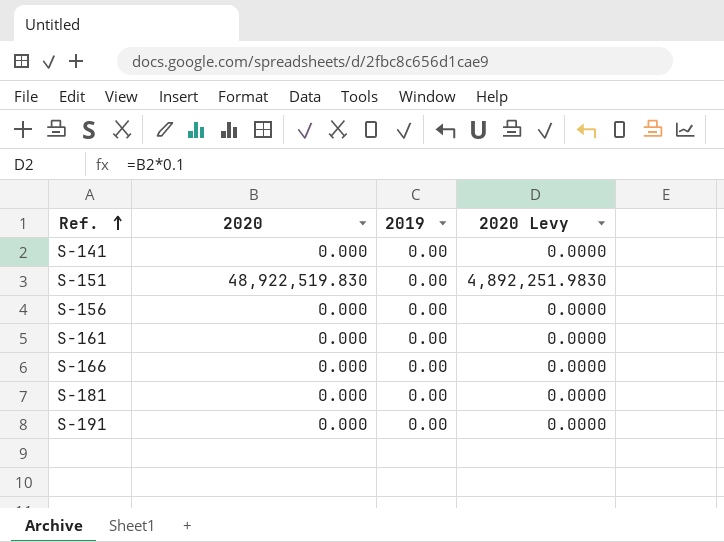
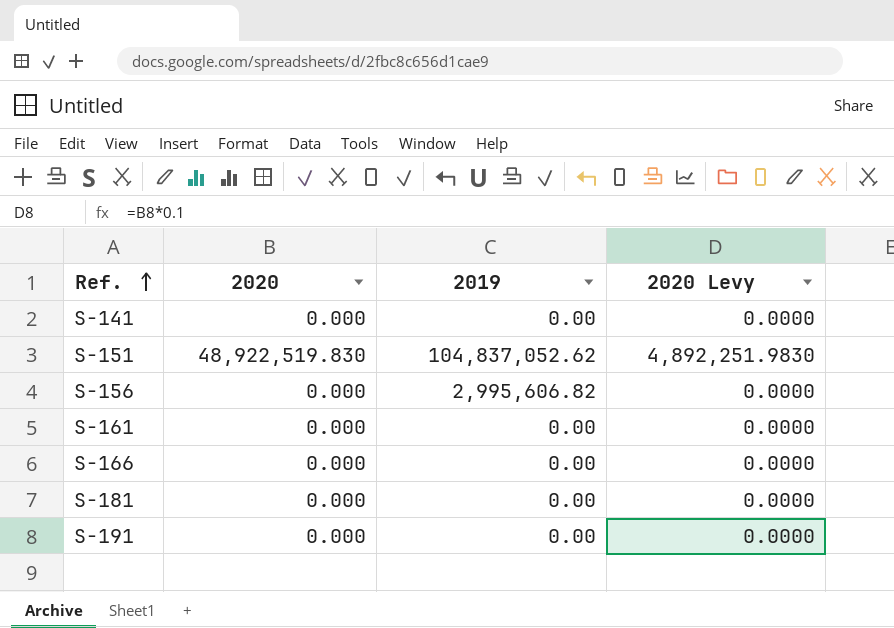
S-151 | 2019: 0.00 -> 104,837,052.62
S-156 | 2019: 0.00 -> 2,995,606.82

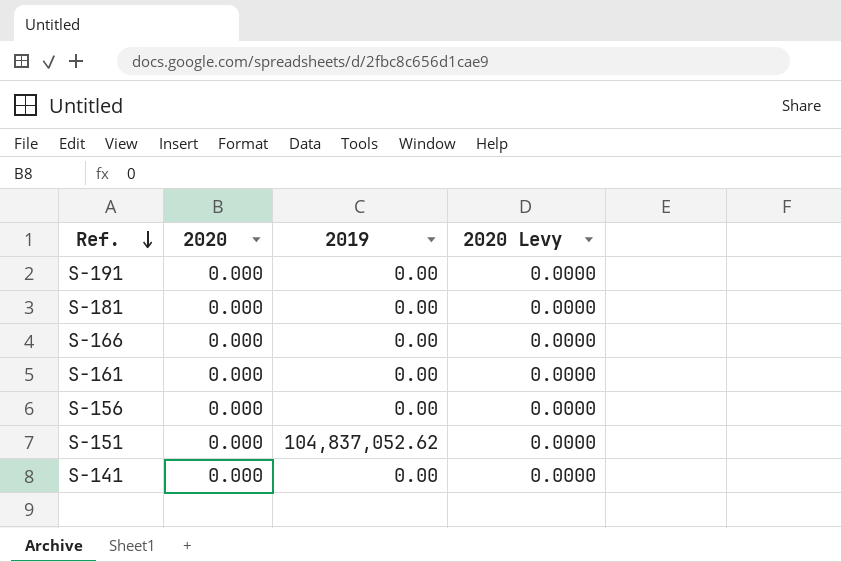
row order: Ref. ascending -> Ref. descending
S-156 | 2019: 2,995,606.82 -> 0.00
S-151 | 2020: 48,922,519.830 -> 0.000
S-151 | 2020 Levy: 4,892,251.9830 -> 0.0000

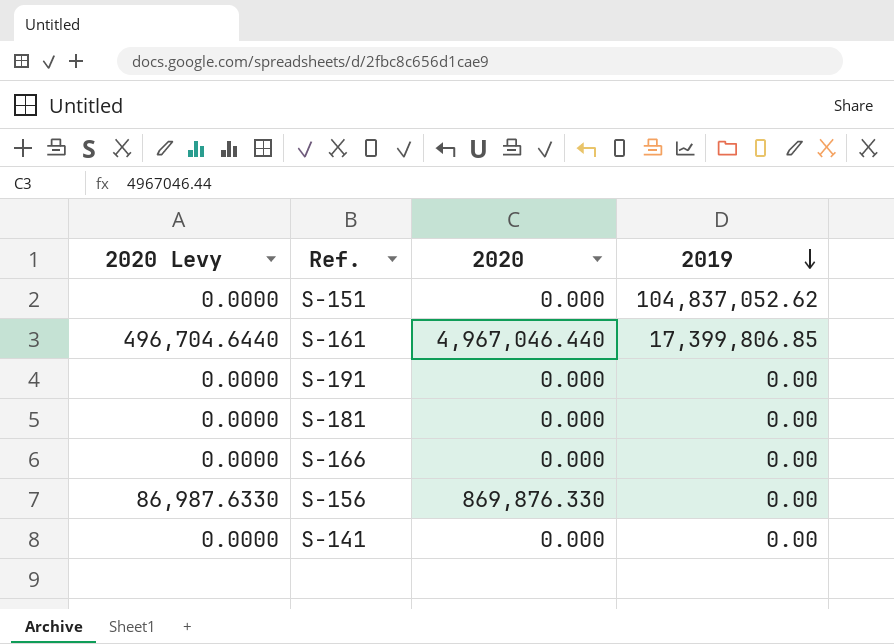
row order: Ref. descending -> 2019 descending
column 2020 Levy | position: 4 -> 1
S-161 | 2020 Levy: 0.0000 -> 496,704.6440
S-161 | 2020: 0.000 -> 4,967,046.440
S-161 | 2019: 0.00 -> 17,399,806.85
S-156 | 2020 Levy: 0.0000 -> 86,987.6330
S-156 | 2020: 0.000 -> 869,876.330

